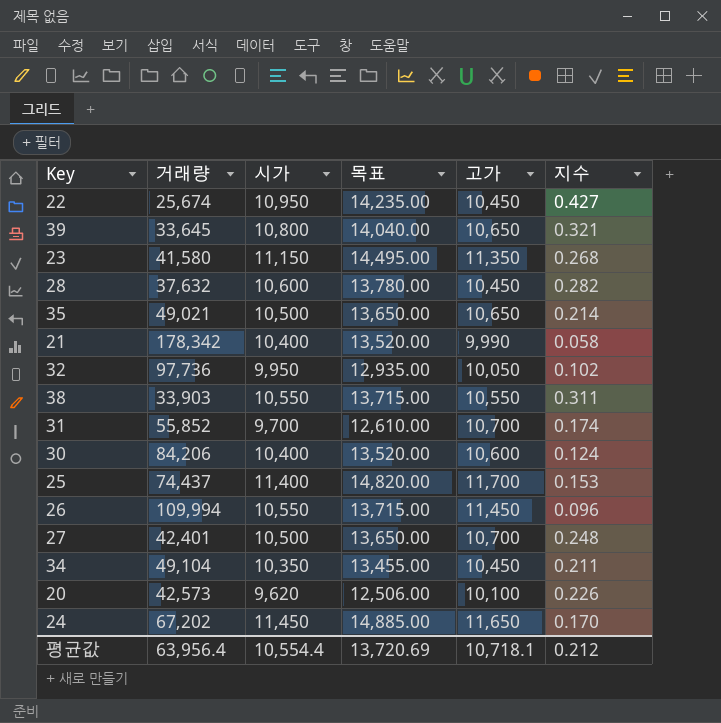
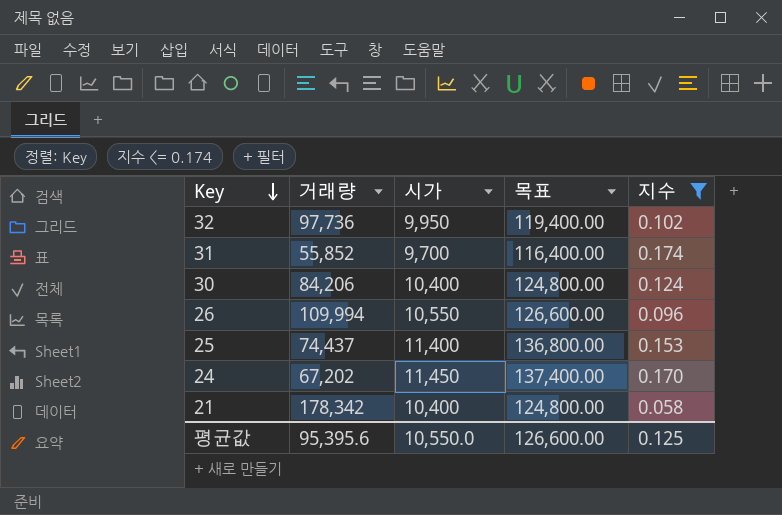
filter: none -> 지수 <= 0.174
row order: none -> Key descending
column 고가 | position: 5 -> none
column 목표 | formula: [시가] * 1.3 -> [시가] * 12
평균값 | 거래량: 63,956.4 -> 95,395.6
평균값 | 시가: 10,554.4 -> 10,550.0
평균값 | 목표: 13,720.69 -> 126,600.00
평균값 | 지수: 0.212 -> 0.125

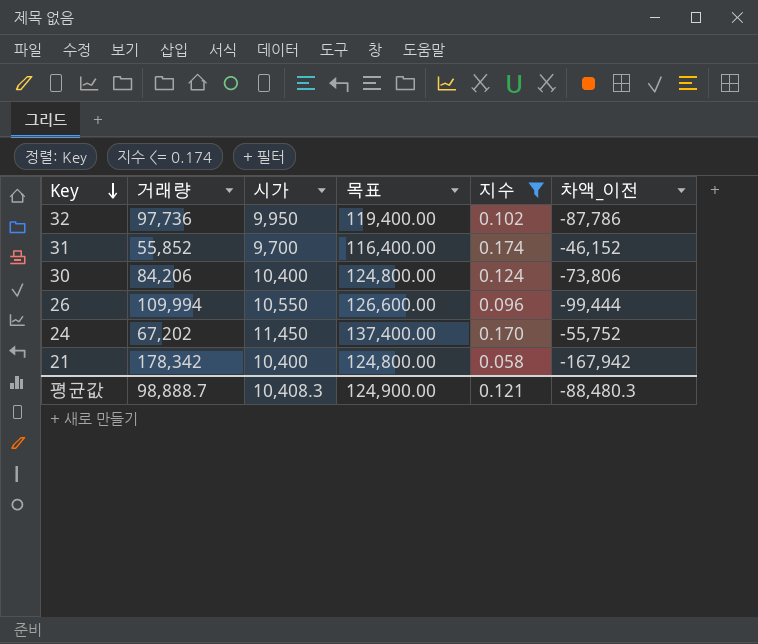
column 차액_이전 | formula: none -> [시가] - [거래량]
row 25: 74,437 | 11,400 | 136,800.00 | 0.153 -> none
평균값 | 거래량: 95,395.6 -> 98,888.7
평균값 | 시가: 10,550.0 -> 10,408.3
평균값 | 목표: 126,600.00 -> 124,900.00
평균값 | 지수: 0.125 -> 0.121

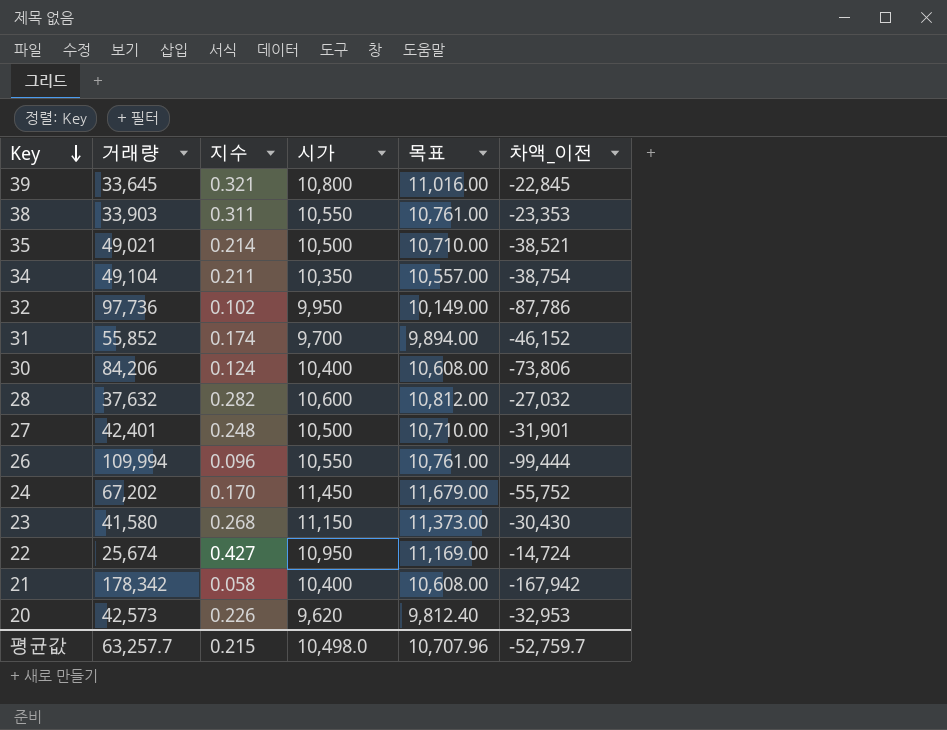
filter: 지수 <= 0.174 -> none
column 지수 | position: 5 -> 3
column 목표 | formula: [시가] * 12 -> [시가] * 1.02
평균값 | 거래량: 98,888.7 -> 63,257.7
평균값 | 지수: 0.121 -> 0.215
평균값 | 시가: 10,408.3 -> 10,498.0
평균값 | 목표: 124,900.00 -> 10,707.96
평균값 | 차액_이전: -88,480.3 -> -52,759.7

